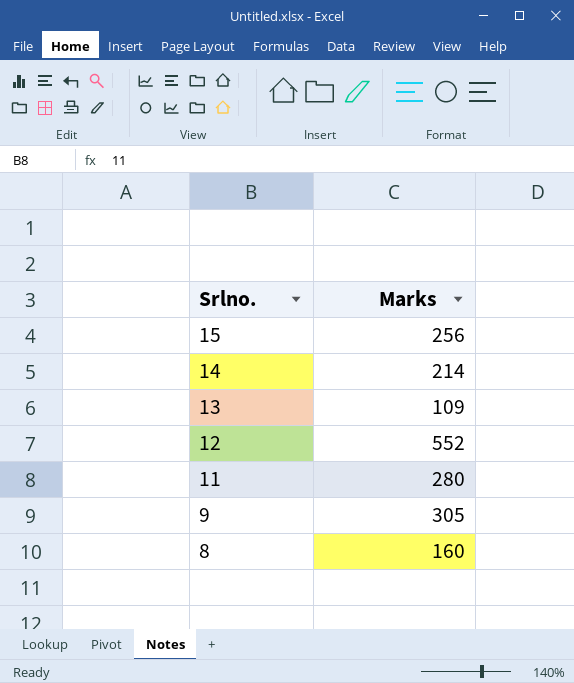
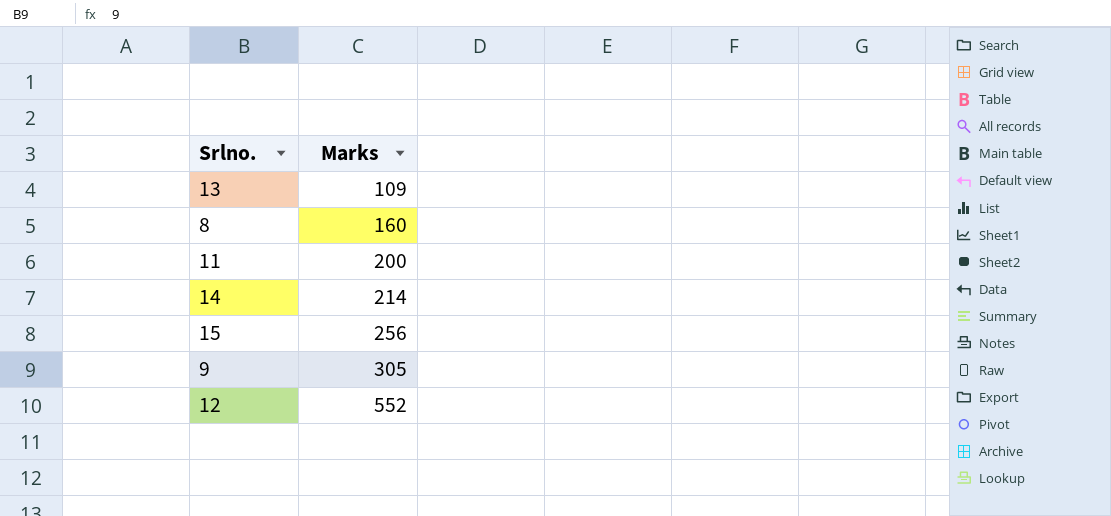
row order: Srlno. descending -> Marks ascending
11 | Marks: 280 -> 200

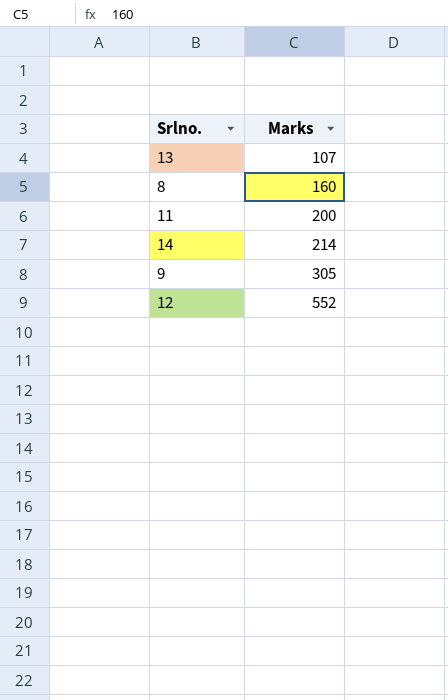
row 15: 256 -> none
13 | Marks: 109 -> 107

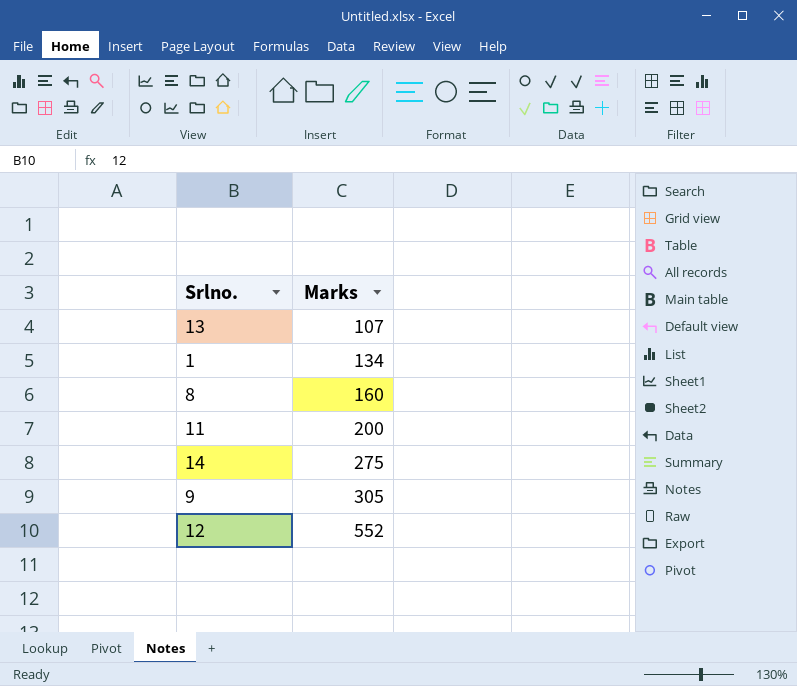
row 1: none -> 134
14 | Marks: 214 -> 275

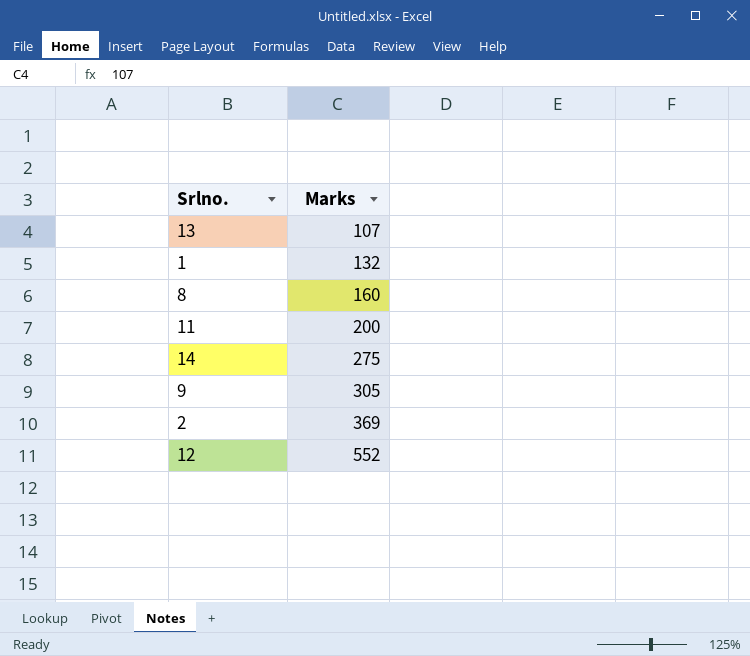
1 | Marks: 134 -> 132
row 2: none -> 369

